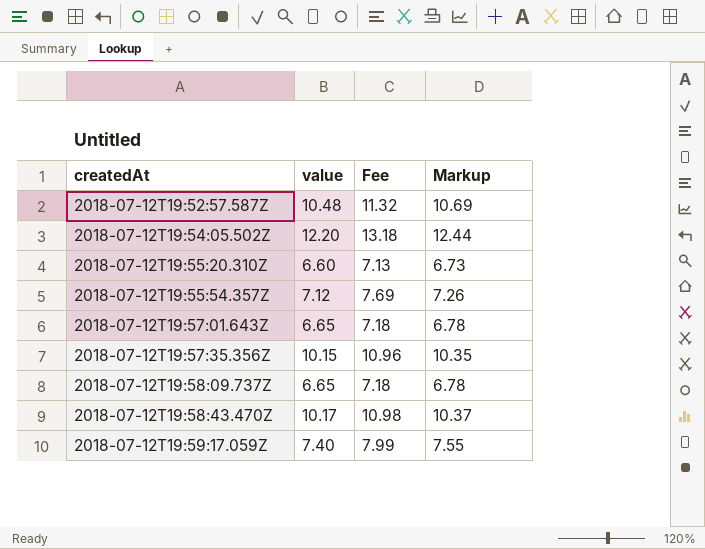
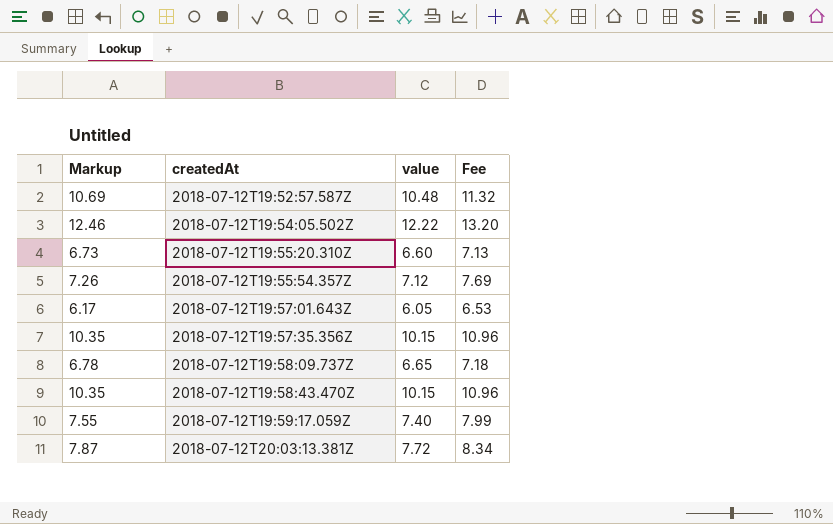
column Markup | position: 4 -> 1
2018-07-12T19:54:05.502Z | Markup: 12.44 -> 12.46
2018-07-12T19:54:05.502Z | value: 12.20 -> 12.22
2018-07-12T19:54:05.502Z | Fee: 13.18 -> 13.20
2018-07-12T19:57:01.643Z | Markup: 6.78 -> 6.17
2018-07-12T19:57:01.643Z | value: 6.65 -> 6.05
2018-07-12T19:57:01.643Z | Fee: 7.18 -> 6.53
2018-07-12T19:58:43.470Z | Markup: 10.37 -> 10.35
2018-07-12T19:58:43.470Z | value: 10.17 -> 10.15
2018-07-12T19:58:43.470Z | Fee: 10.98 -> 10.96
row 2018-07-12T20:03:13.381Z: none -> 7.87 | 7.72 | 8.34

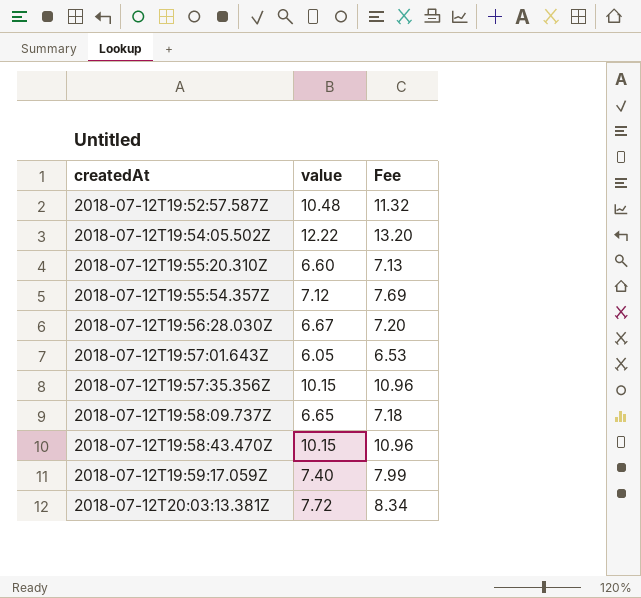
column Markup | formula: [value] * 1.02 -> none
row 2018-07-12T19:56:28.030Z: none -> 6.67 | 7.20

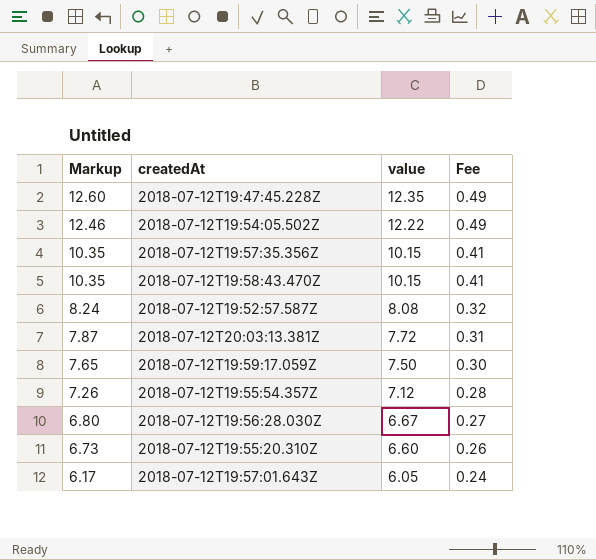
row order: createdAt ascending -> Markup descending
column Markup | formula: none -> [value] * 1.02
column Fee | formula: [value] * 1.08 -> [value] * 0.04
row 2018-07-12T19:58:09.737Z: 6.65 | 7.18 -> none
row 2018-07-12T19:47:45.228Z: none -> 12.60 | 12.35 | 0.49
2018-07-12T19:52:57.587Z | value: 10.48 -> 8.08
2018-07-12T19:59:17.059Z | value: 7.40 -> 7.50

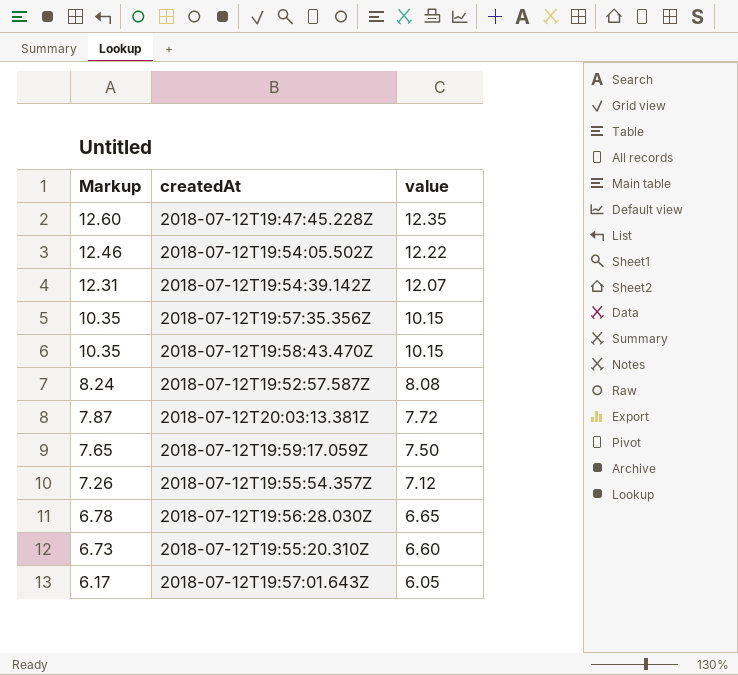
column Fee | formula: [value] * 0.04 -> none
row 2018-07-12T19:54:39.142Z: none -> 12.31 | 12.07
2018-07-12T19:56:28.030Z | Markup: 6.80 -> 6.78
2018-07-12T19:56:28.030Z | value: 6.67 -> 6.65

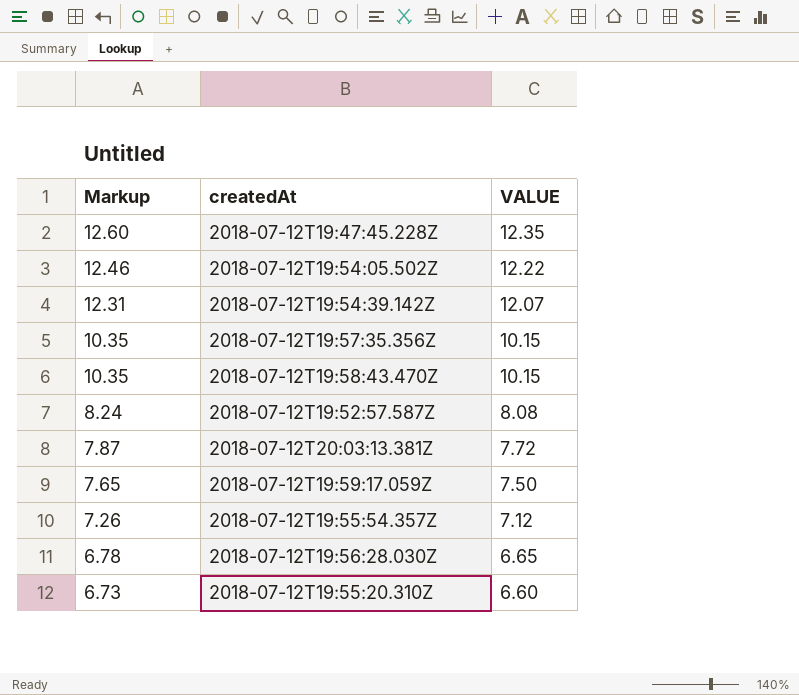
column name: value -> VALUE
row 2018-07-12T19:57:01.643Z: 6.17 | 6.05 -> none

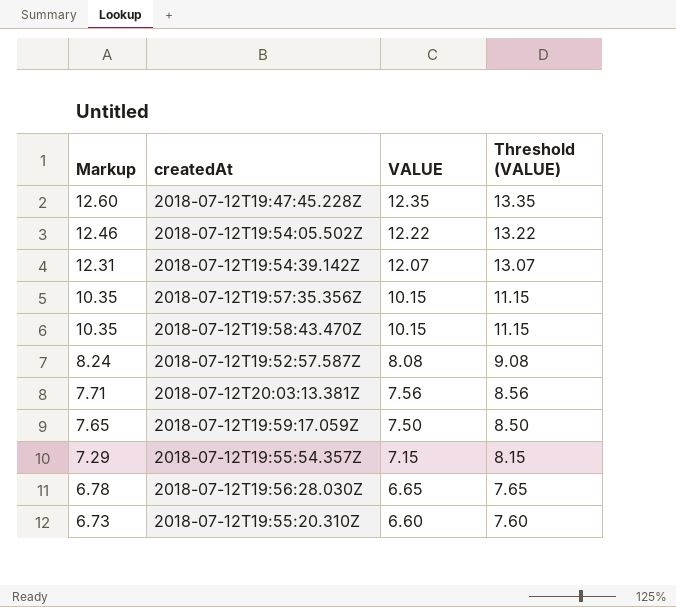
column Threshold (VALUE) | formula: none -> [VALUE] + 1
2018-07-12T20:03:13.381Z | Markup: 7.87 -> 7.71
2018-07-12T20:03:13.381Z | VALUE: 7.72 -> 7.56
2018-07-12T19:55:54.357Z | Markup: 7.26 -> 7.29
2018-07-12T19:55:54.357Z | VALUE: 7.12 -> 7.15

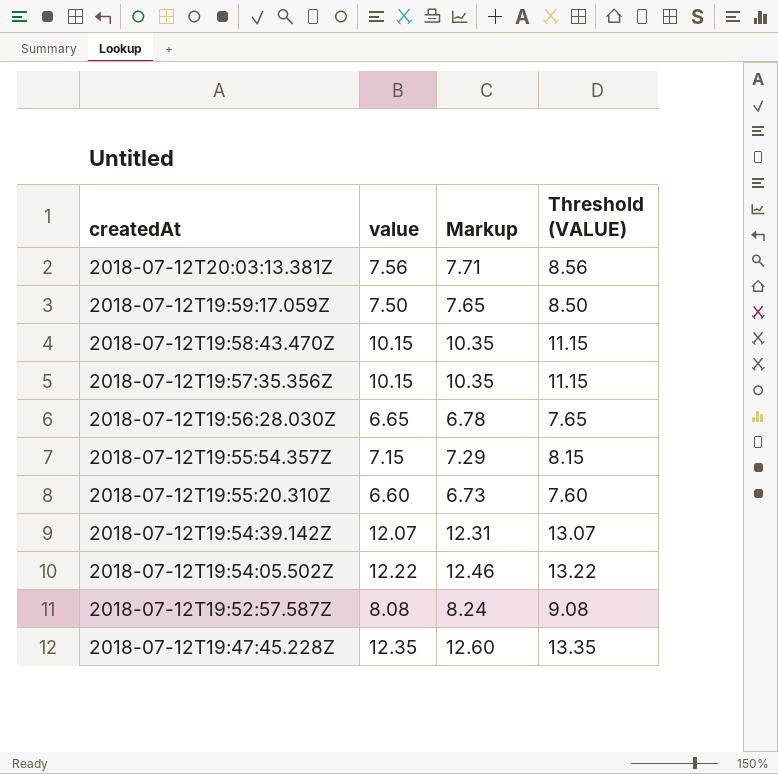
row order: Markup descending -> createdAt descending
column name: VALUE -> value
column Markup | position: 1 -> 3

